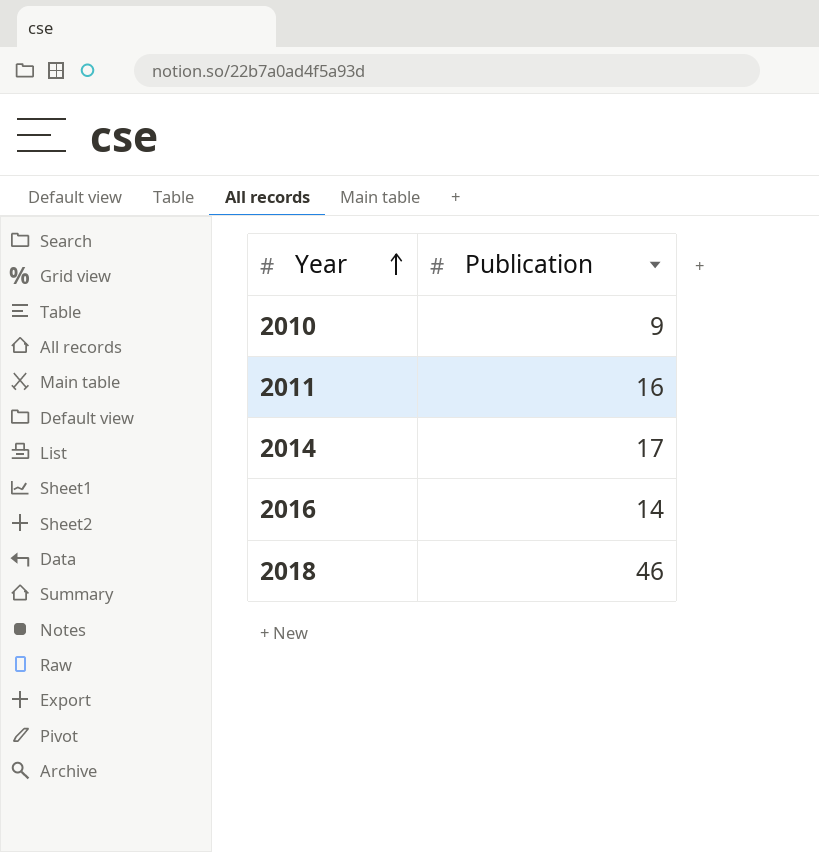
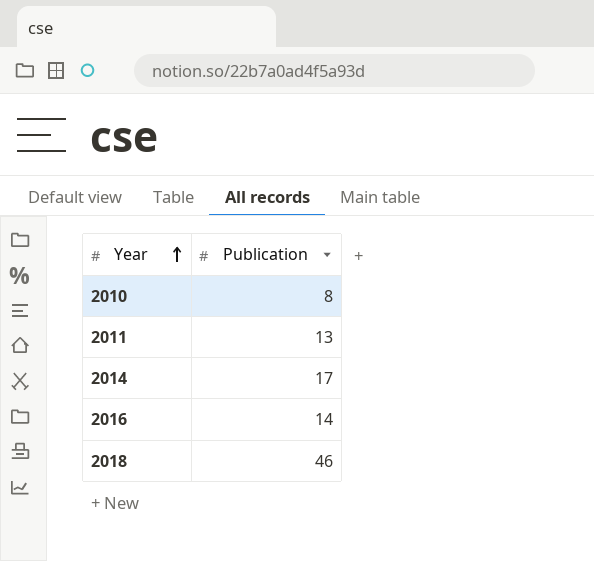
2010 | Publication: 9 -> 8
2011 | Publication: 16 -> 13

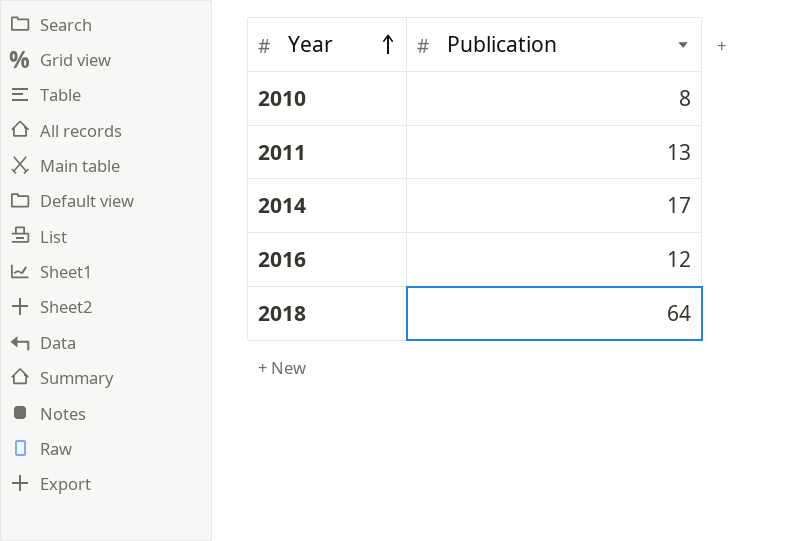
2016 | Publication: 14 -> 12
2018 | Publication: 46 -> 64

